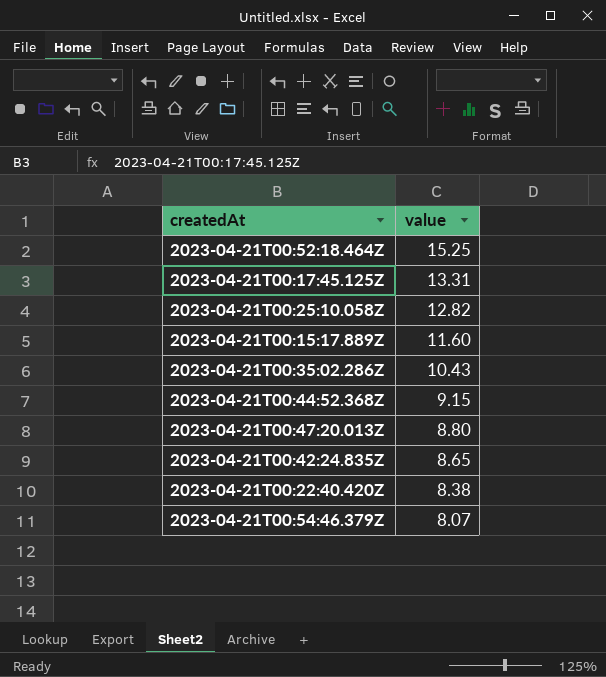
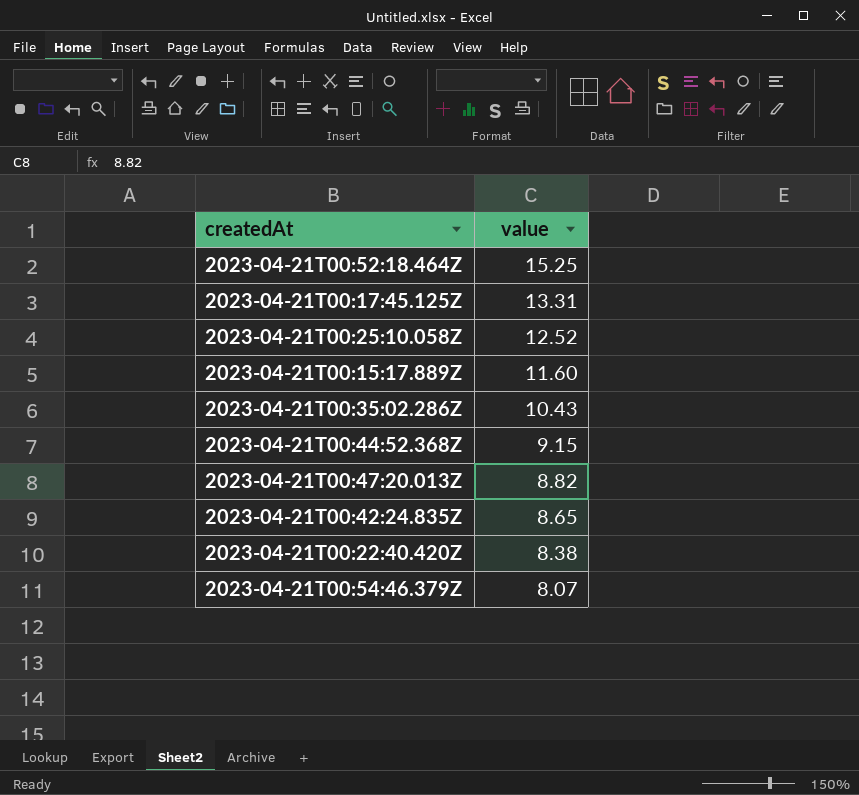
2023-04-21T00:25:10.058Z | value: 12.82 -> 12.52
2023-04-21T00:47:20.013Z | value: 8.80 -> 8.82

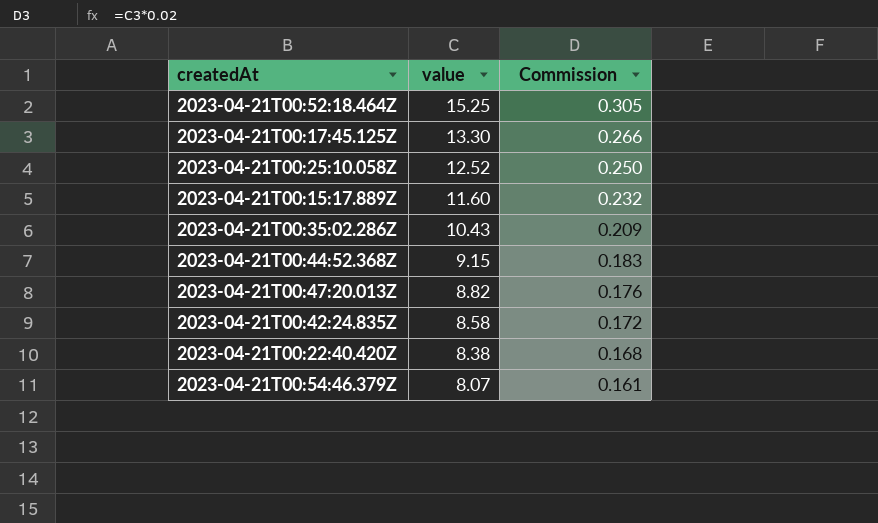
column Commission | formula: none -> [value] * 0.02
2023-04-21T00:17:45.125Z | value: 13.31 -> 13.30
2023-04-21T00:42:24.835Z | value: 8.65 -> 8.58

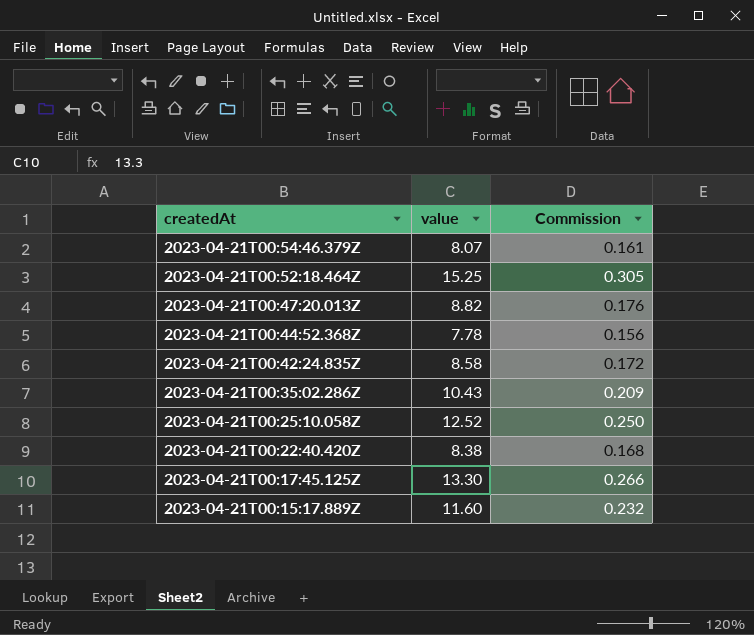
row order: value descending -> createdAt descending
2023-04-21T00:44:52.368Z | value: 9.15 -> 7.78
2023-04-21T00:44:52.368Z | Commission: 0.183 -> 0.156

